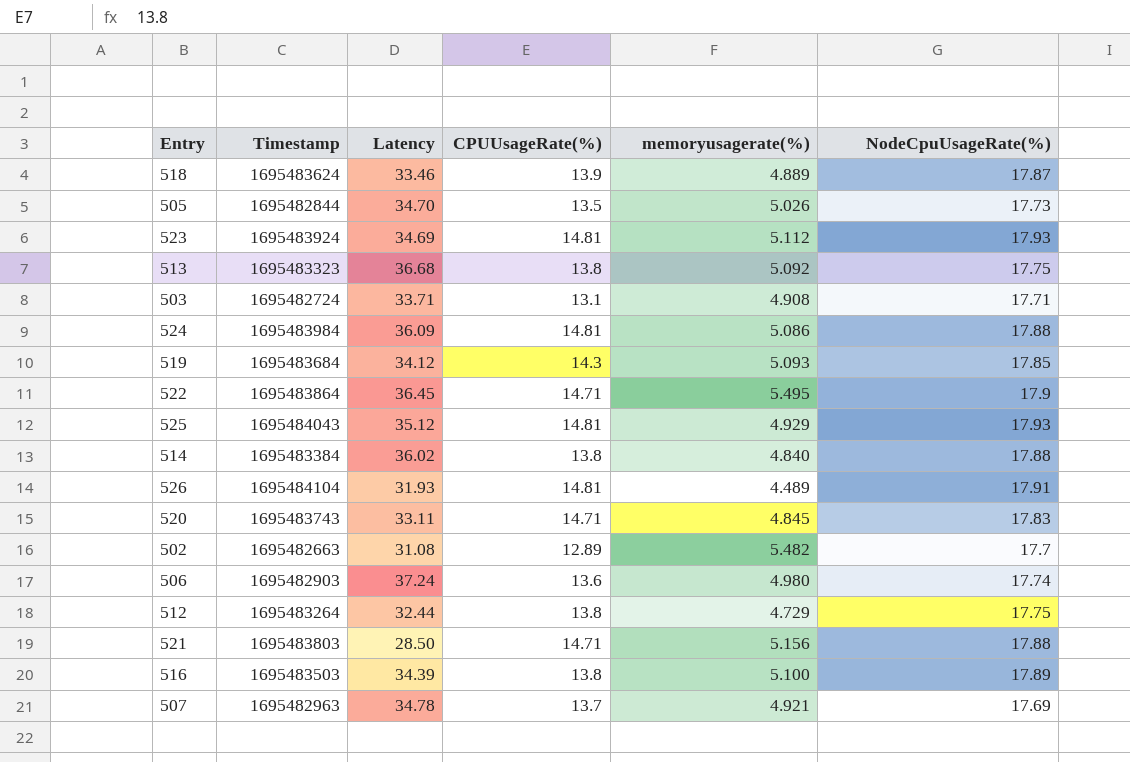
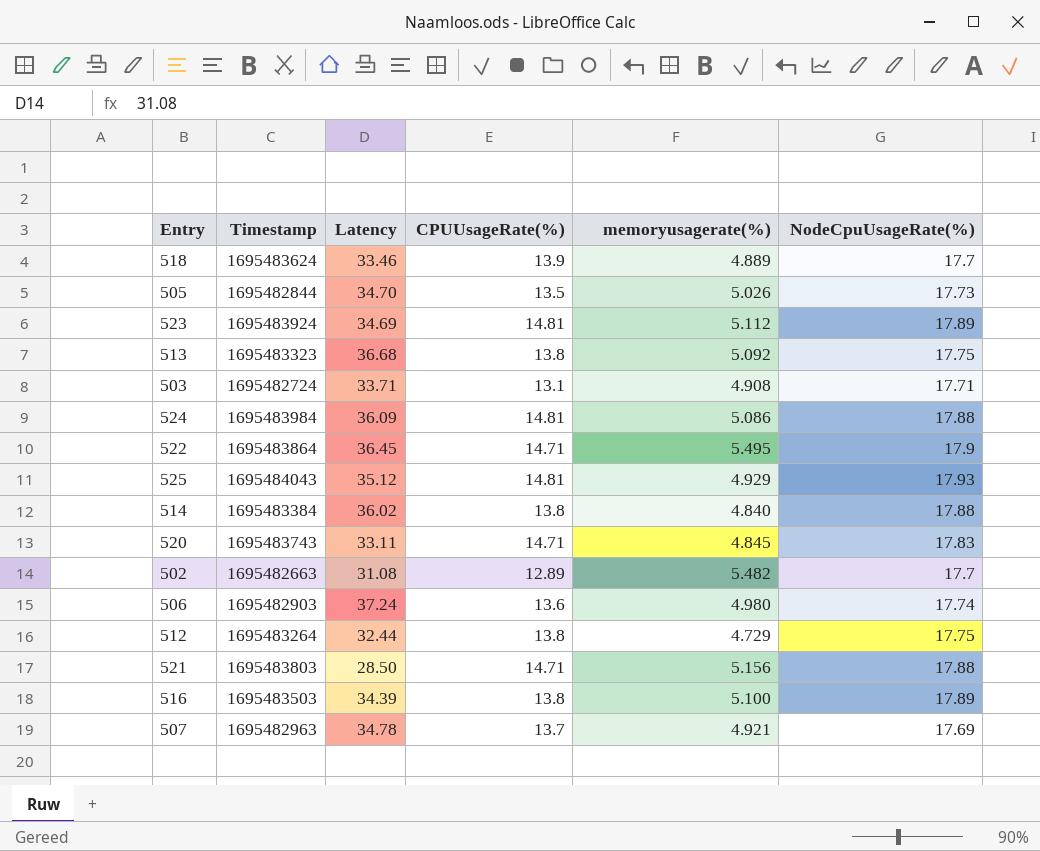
row 519: 1695483684 | 34.12 | 14.3 | 5.093 | 17.85 -> none
row 526: 1695484104 | 31.93 | 14.81 | 4.489 | 17.91 -> none
518 | NodeCpuUsageRate(%): 17.87 -> 17.7
523 | NodeCpuUsageRate(%): 17.93 -> 17.89

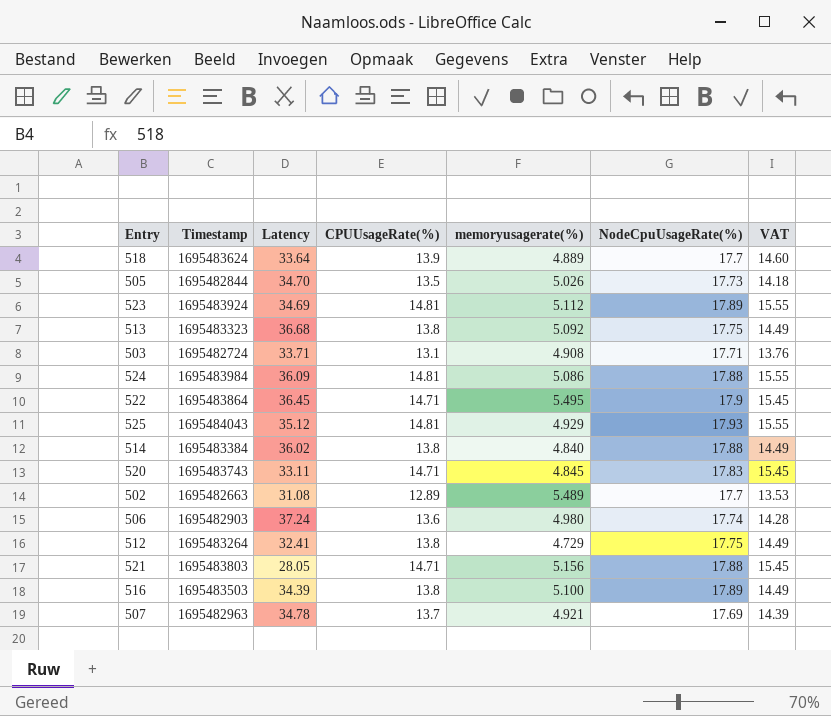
column VAT | formula: none -> [CPUUsageRate(%)] * 1.05
518 | Latency: 33.46 -> 33.64
502 | memoryusagerate(%): 5.482 -> 5.489
512 | Latency: 32.44 -> 32.41
521 | Latency: 28.50 -> 28.05

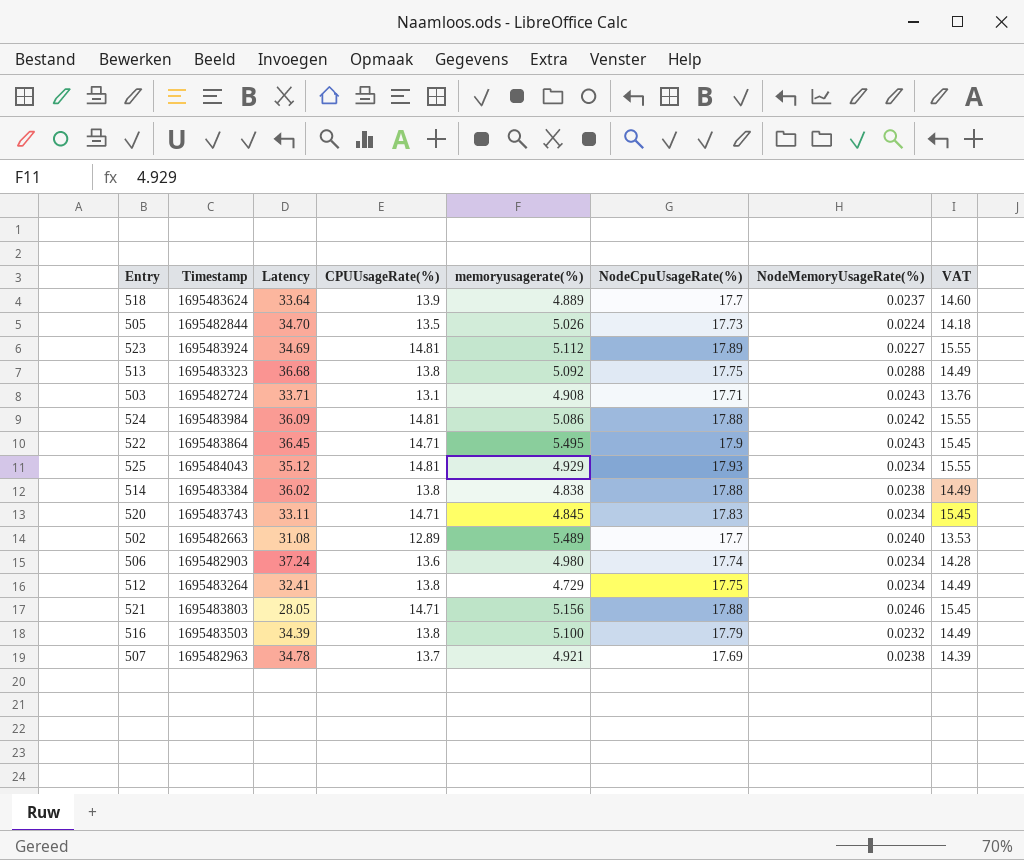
column NodeMemoryUsageRate(%) | position: none -> 7
514 | memoryusagerate(%): 4.840 -> 4.838
516 | NodeCpuUsageRate(%): 17.89 -> 17.79

